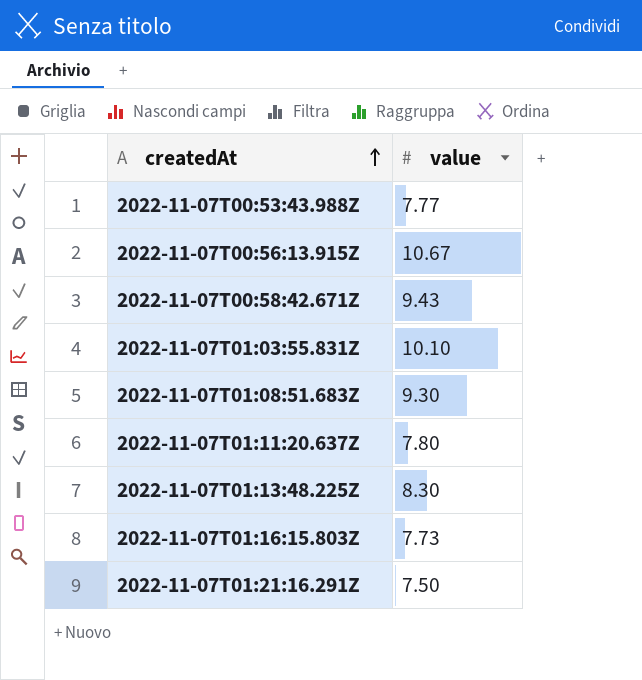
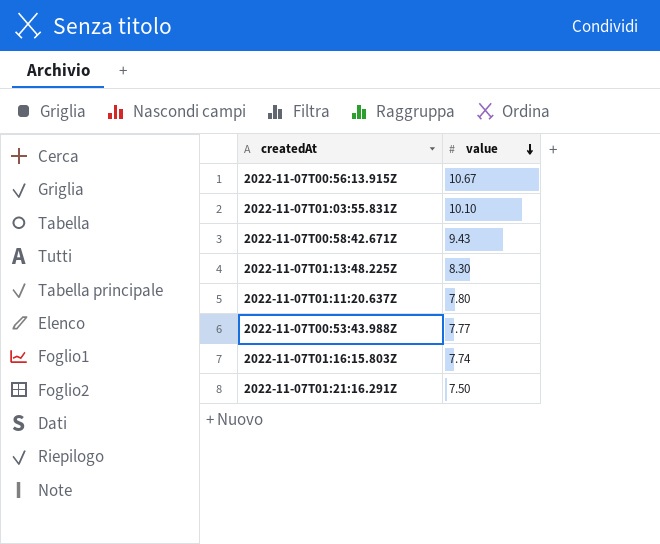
row order: createdAt ascending -> value descending
row 2022-11-07T01:08:51.683Z: 9.30 -> none
2022-11-07T01:16:15.803Z | value: 7.73 -> 7.74

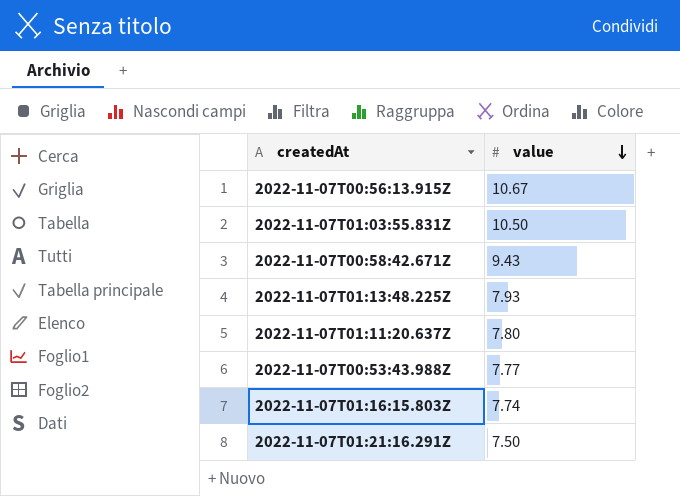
2022-11-07T01:03:55.831Z | value: 10.10 -> 10.50
2022-11-07T01:13:48.225Z | value: 8.30 -> 7.93

